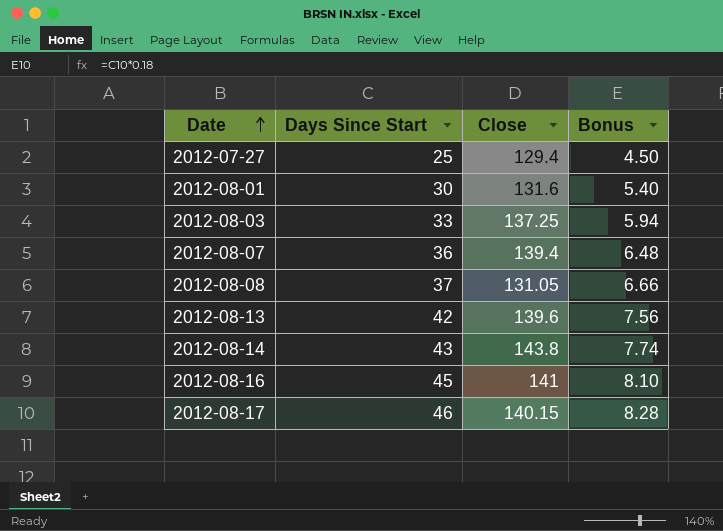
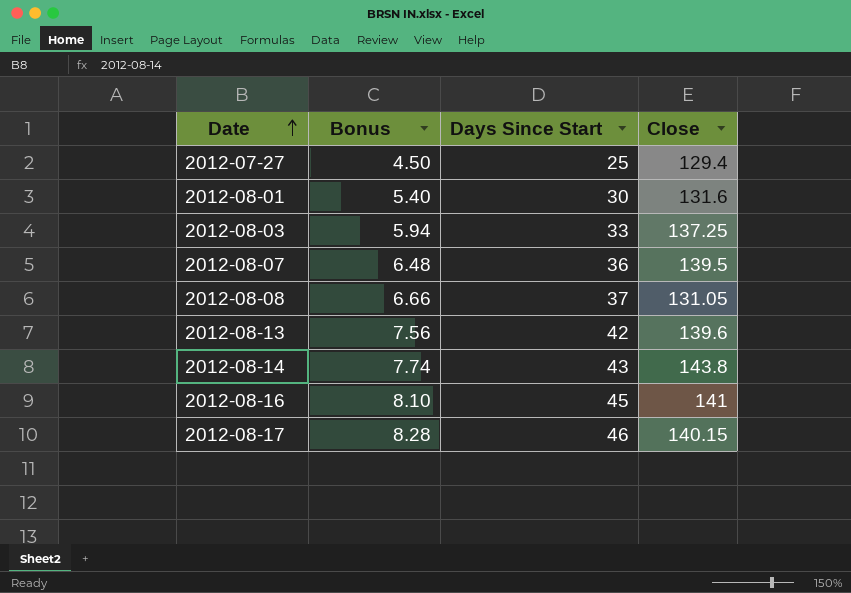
column Bonus | position: 4 -> 2
2012-08-07 | Close: 139.4 -> 139.5

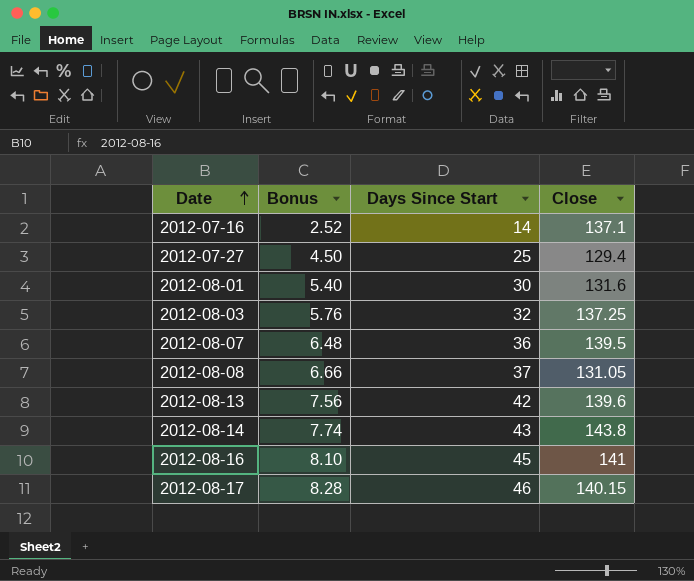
row 2012-07-16: none -> 2.52 | 14 | 137.1
2012-08-03 | Bonus: 5.94 -> 5.76
2012-08-03 | Days Since Start: 33 -> 32

